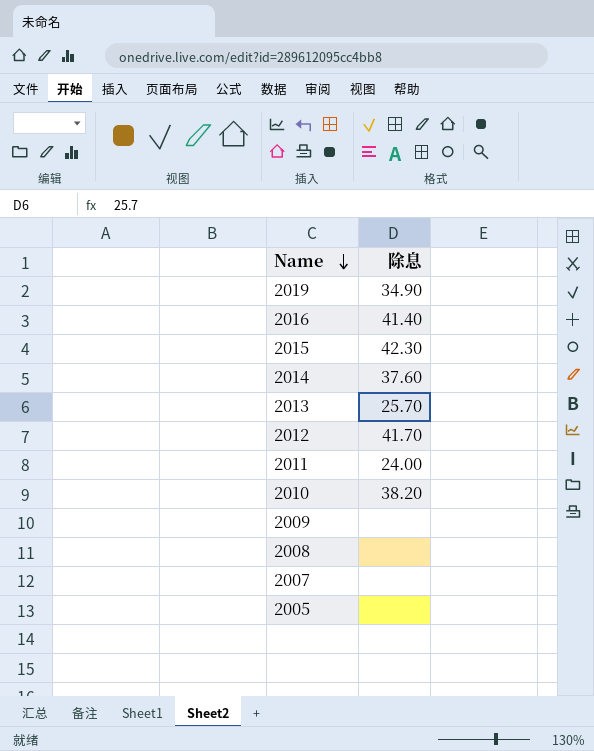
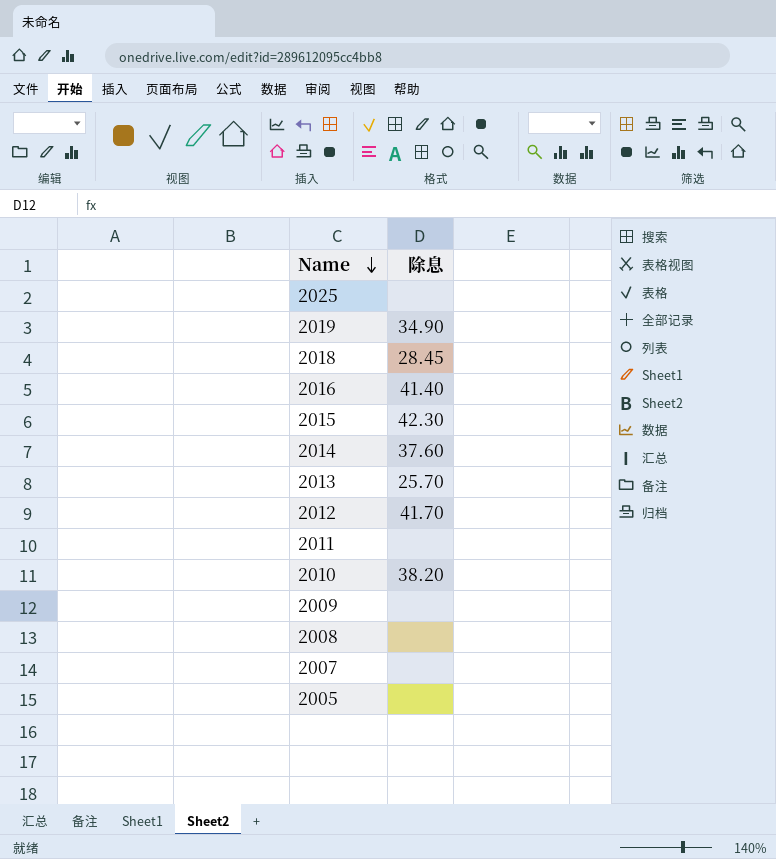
row 2025: none -> none
row 2018: none -> 28.45
2011 | 除息: 24.00 -> none

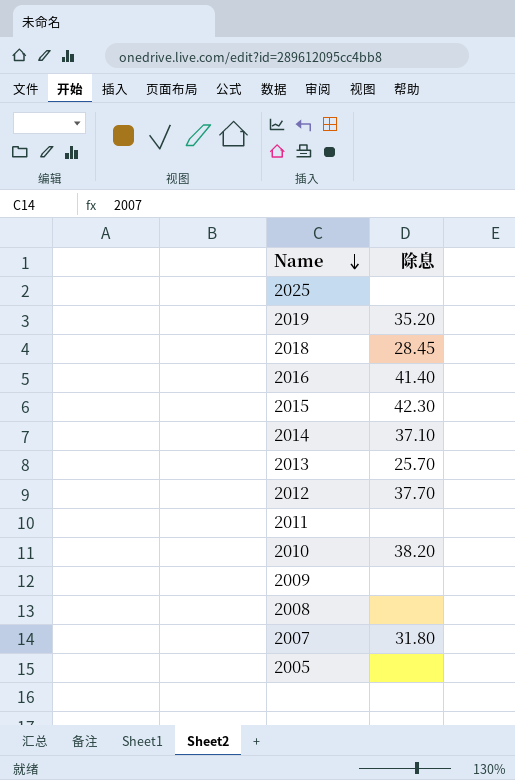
2019 | 除息: 34.90 -> 35.20
2014 | 除息: 37.60 -> 37.10
2012 | 除息: 41.70 -> 37.70
2007 | 除息: none -> 31.80

